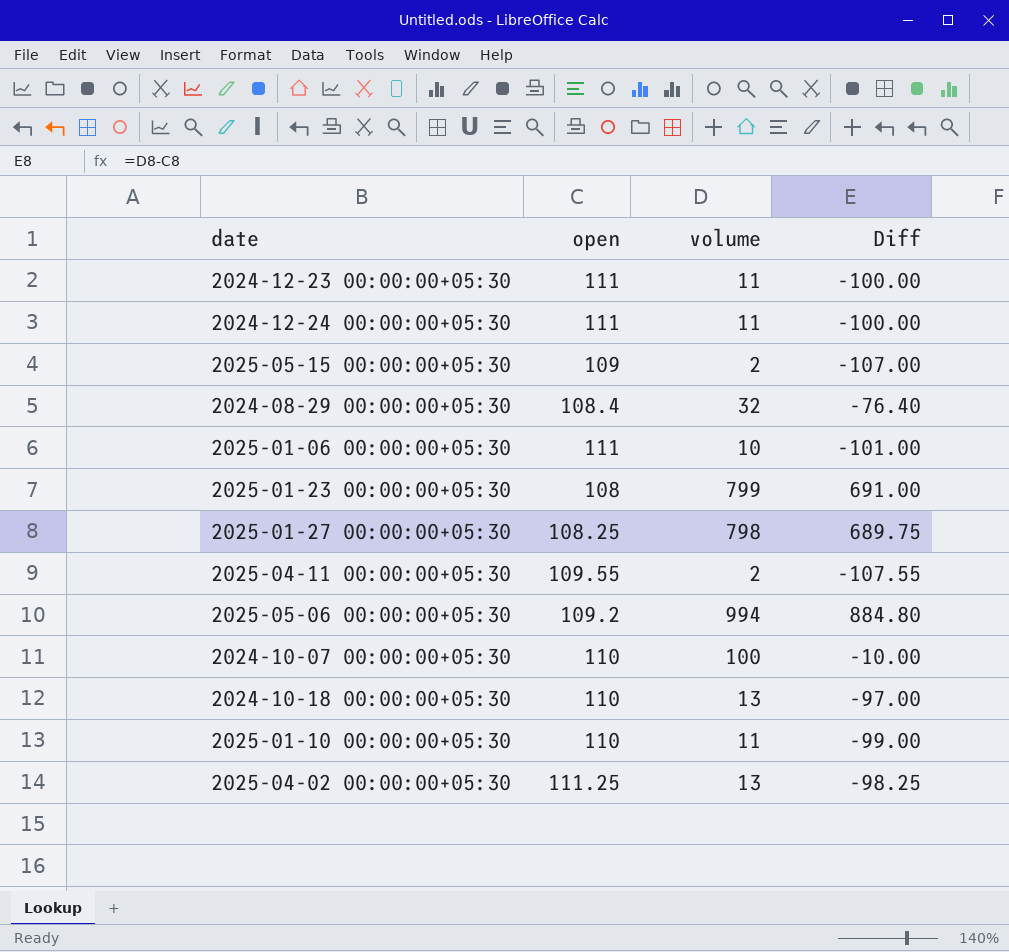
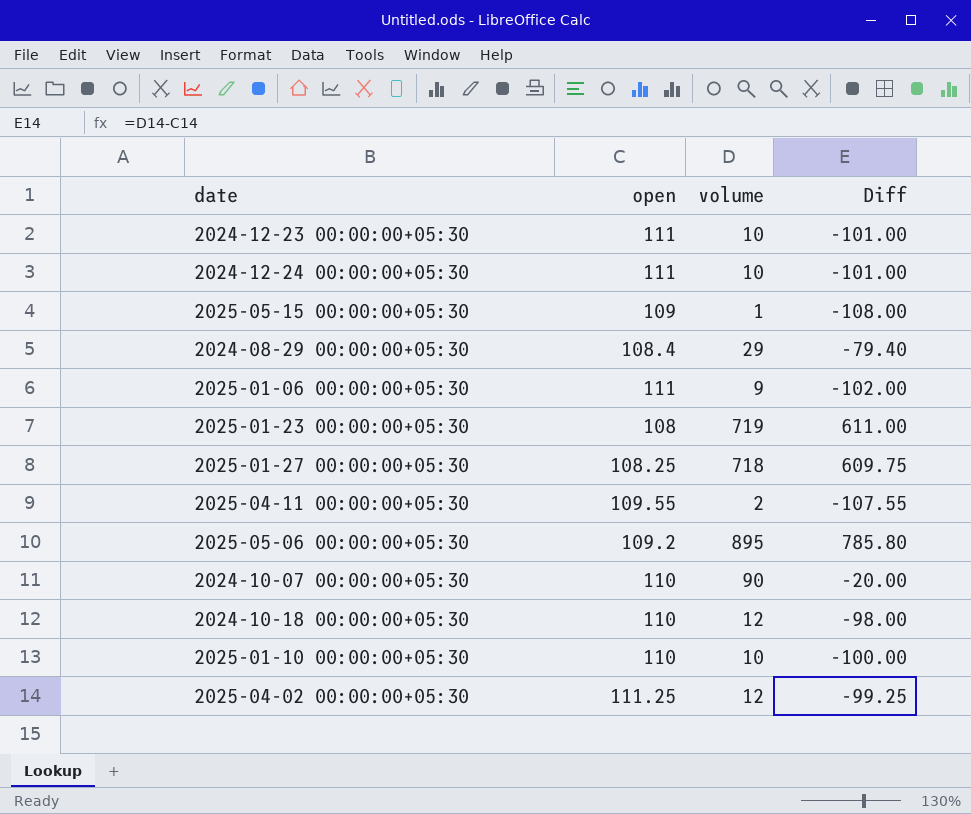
2024-12-23 00:00:00+05:30 | volume: 11 -> 10
2024-12-23 00:00:00+05:30 | Diff: -100.00 -> -101.00
2024-12-24 00:00:00+05:30 | volume: 11 -> 10
2024-12-24 00:00:00+05:30 | Diff: -100.00 -> -101.00
2025-05-15 00:00:00+05:30 | volume: 2 -> 1
2025-05-15 00:00:00+05:30 | Diff: -107.00 -> -108.00
2024-08-29 00:00:00+05:30 | volume: 32 -> 29
2024-08-29 00:00:00+05:30 | Diff: -76.40 -> -79.40
2025-01-06 00:00:00+05:30 | volume: 10 -> 9
2025-01-06 00:00:00+05:30 | Diff: -101.00 -> -102.00
2025-01-23 00:00:00+05:30 | volume: 799 -> 719
2025-01-23 00:00:00+05:30 | Diff: 691.00 -> 611.00
2025-01-27 00:00:00+05:30 | volume: 798 -> 718
2025-01-27 00:00:00+05:30 | Diff: 689.75 -> 609.75
2025-05-06 00:00:00+05:30 | volume: 994 -> 895
2025-05-06 00:00:00+05:30 | Diff: 884.80 -> 785.80
2024-10-07 00:00:00+05:30 | volume: 100 -> 90
2024-10-07 00:00:00+05:30 | Diff: -10.00 -> -20.00
2024-10-18 00:00:00+05:30 | volume: 13 -> 12
2024-10-18 00:00:00+05:30 | Diff: -97.00 -> -98.00
2025-01-10 00:00:00+05:30 | volume: 11 -> 10
2025-01-10 00:00:00+05:30 | Diff: -99.00 -> -100.00
2025-04-02 00:00:00+05:30 | volume: 13 -> 12
2025-04-02 00:00:00+05:30 | Diff: -98.25 -> -99.25

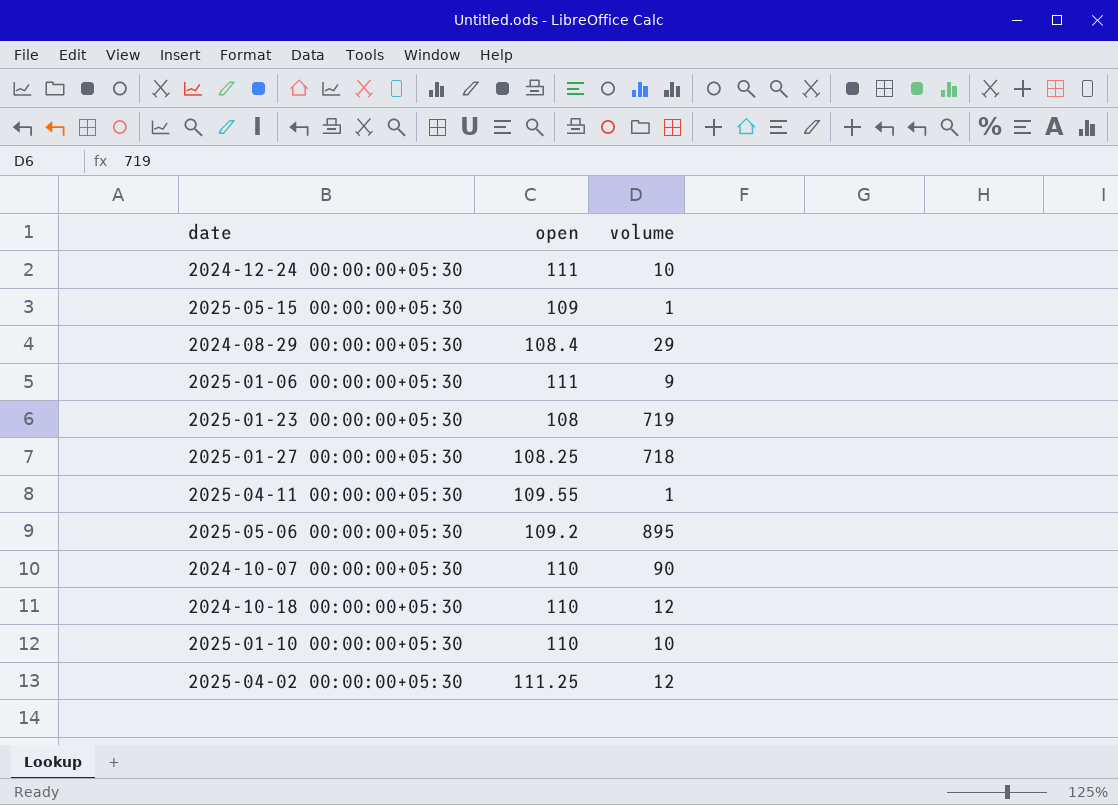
column Diff | formula: [volume] - [open] -> none
row 2024-12-23 00:00:00+05:30: 111 | 10 | -101.00 -> none
2025-04-11 00:00:00+05:30 | volume: 2 -> 1

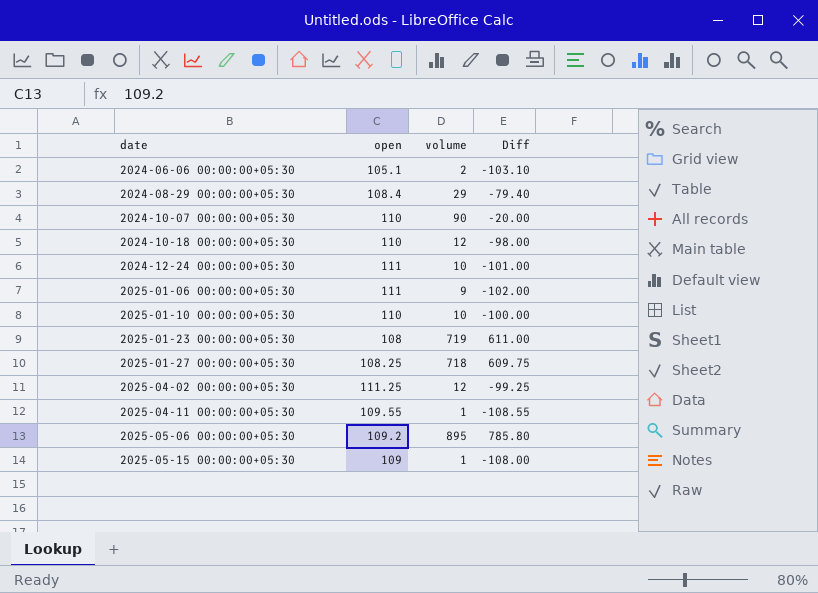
row order: none -> date ascending
column Diff | formula: none -> [volume] - [open]
row 2024-06-06 00:00:00+05:30: none -> 105.1 | 2 | -103.10

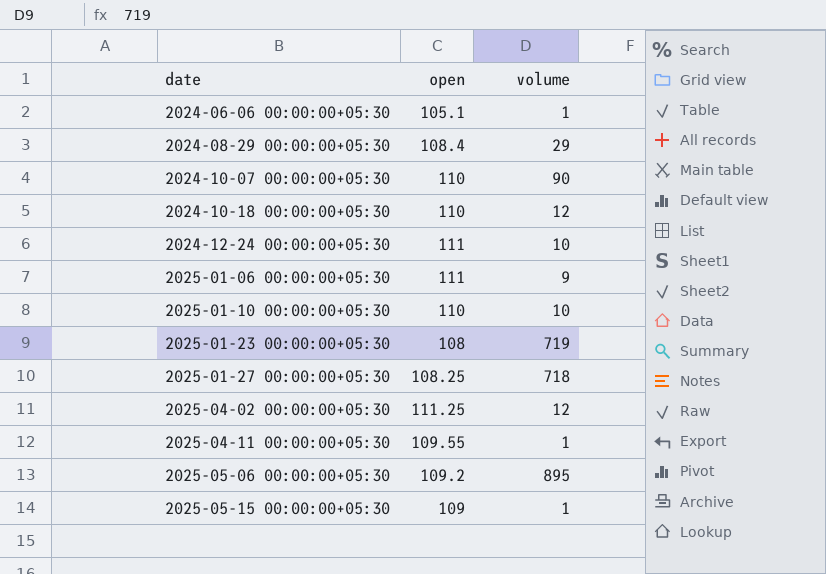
column Diff | formula: [volume] - [open] -> none
2024-06-06 00:00:00+05:30 | volume: 2 -> 1

